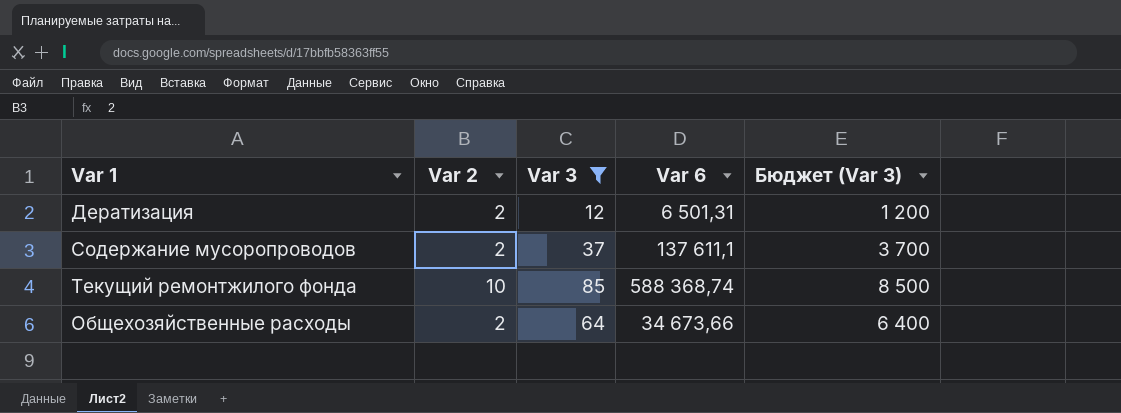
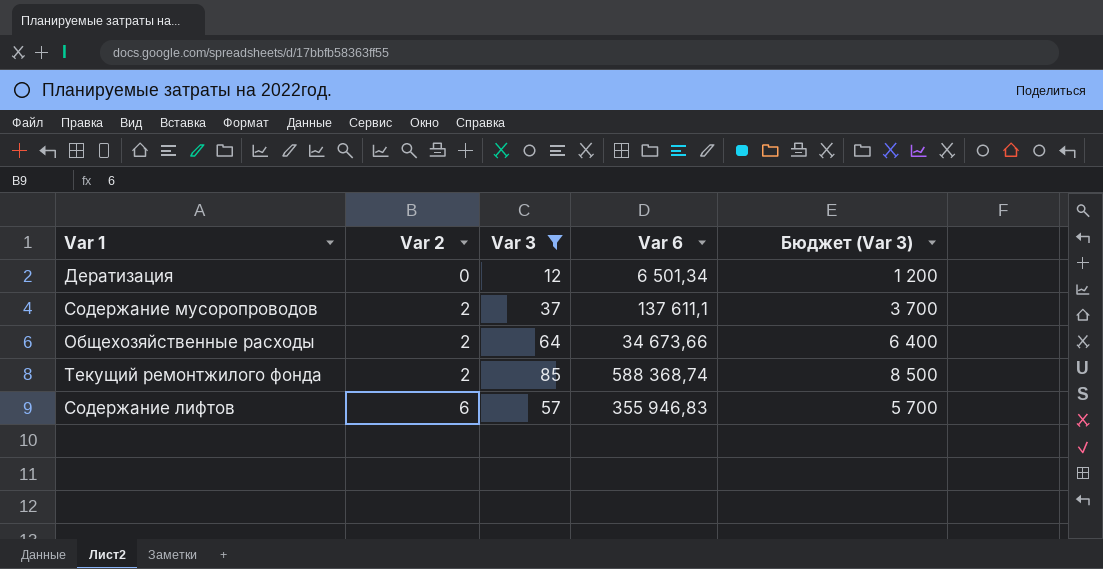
row order: none -> Var 2 ascending
Дератизация | Var 2: 2 -> 0
Дератизация | Var 6: 6 501,31 -> 6 501,34
Текущий ремонтжилого фонда | Var 2: 10 -> 2
row Содержание лифтов: none -> 6 | 57 | 355 946,83 | 5 700

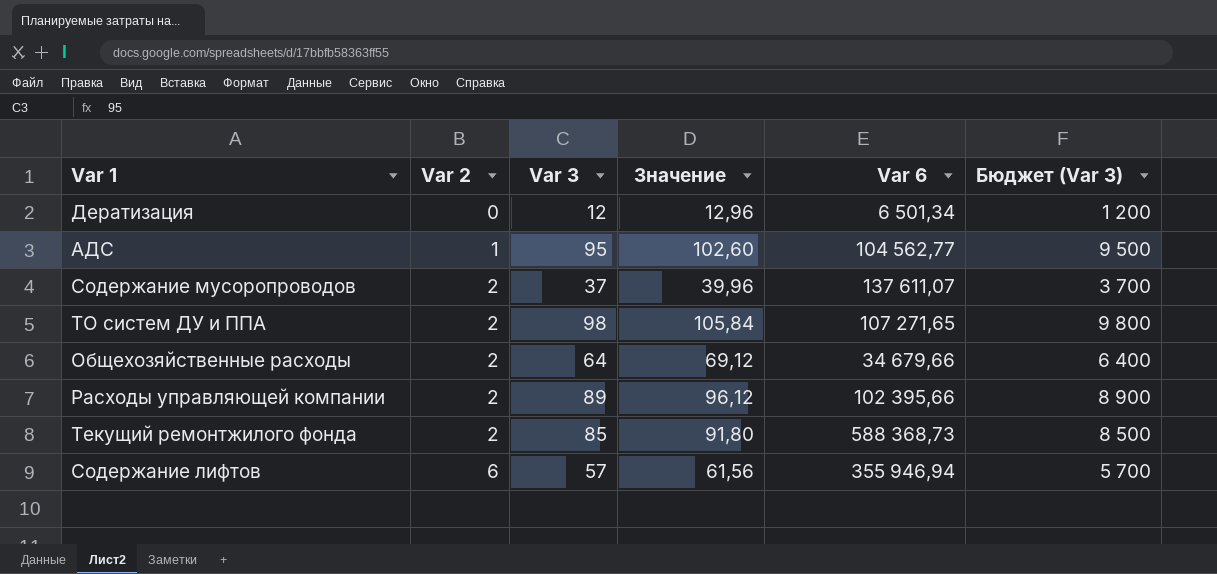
filter: Var 3 <= 85 -> none
column Значение | formula: none -> [Var 3] * 1,08
Содержание мусоропроводов | Var 6: 137 611,1 -> 137 611,07
Общехозяйственные расходы | Var 6: 34 673,66 -> 34 679,66
Текущий ремонтжилого фонда | Var 6: 588 368,74 -> 588 368,73
Содержание лифтов | Var 6: 355 946,83 -> 355 946,94

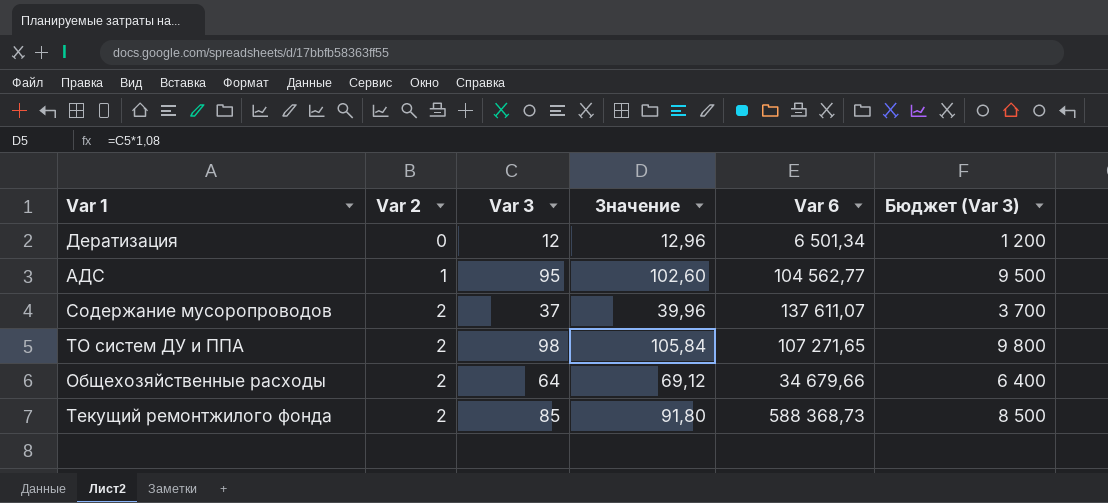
row Расходы управляющей компании: 2 | 89 | 96,12 | 102 395,66 | 8 900 -> none
row Содержание лифтов: 6 | 57 | 61,56 | 355 946,94 | 5 700 -> none

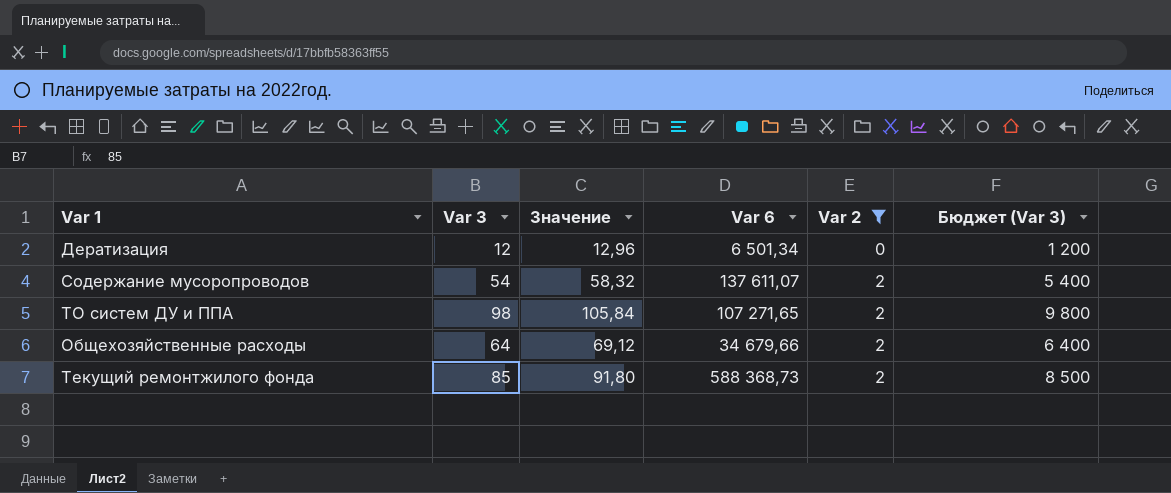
filter: none -> Var 2 != 1
column Var 2 | position: 2 -> 5
Содержание мусоропроводов | Var 3: 37 -> 54
Содержание мусоропроводов | Значение: 39,96 -> 58,32
Содержание мусоропроводов | Бюджет (Var 3): 3 700 -> 5 400

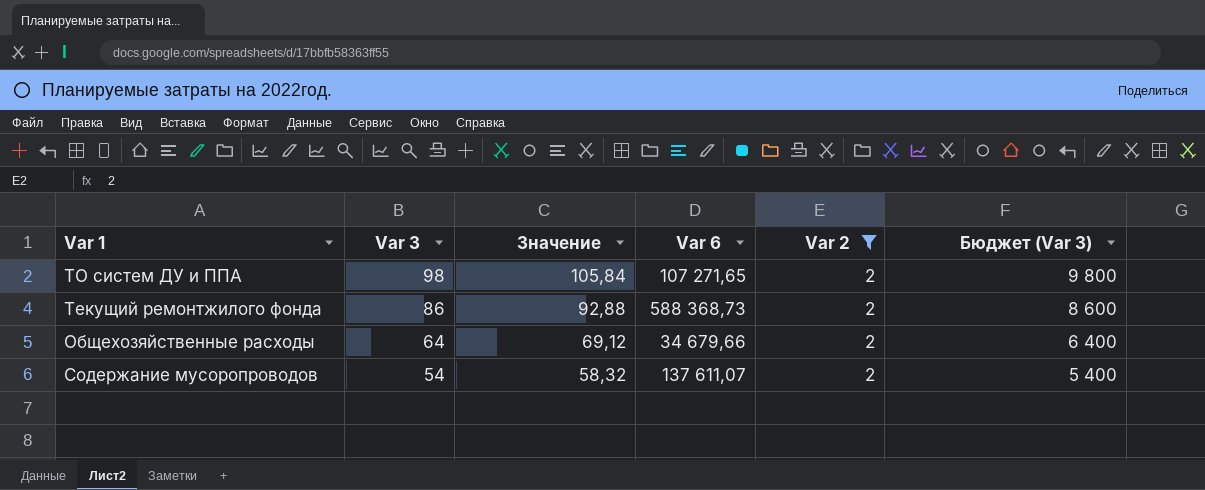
row order: Var 2 ascending -> Var 3 descending
row Дератизация: 12 | 12,96 | 6 501,34 | 0 | 1 200 -> none
Текущий ремонтжилого фонда | Var 3: 85 -> 86
Текущий ремонтжилого фонда | Значение: 91,80 -> 92,88
Текущий ремонтжилого фонда | Бюджет (Var 3): 8 500 -> 8 600

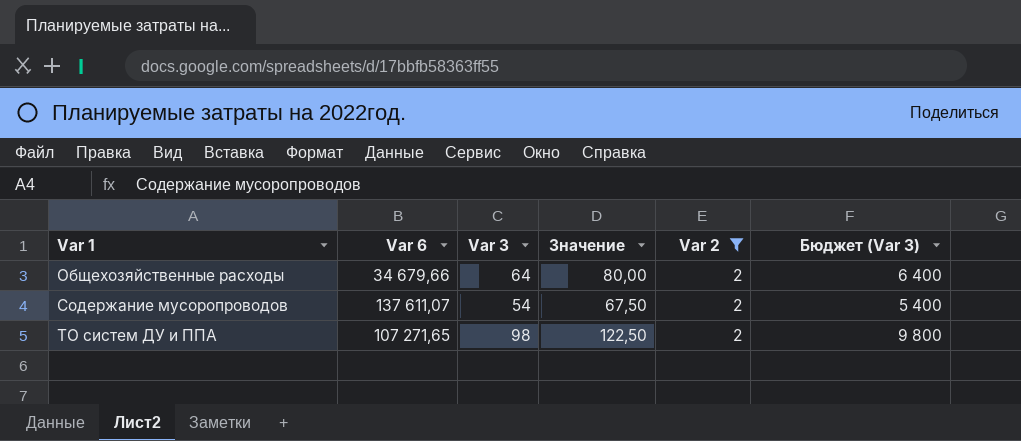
row order: Var 3 descending -> Var 1 ascending
column Var 6 | position: 4 -> 2
column Значение | formula: [Var 3] * 1,08 -> [Var 3] * 1,25
row Текущий ремонтжилого фонда: 86 | 92,88 | 588 368,73 | 2 | 8 600 -> none

